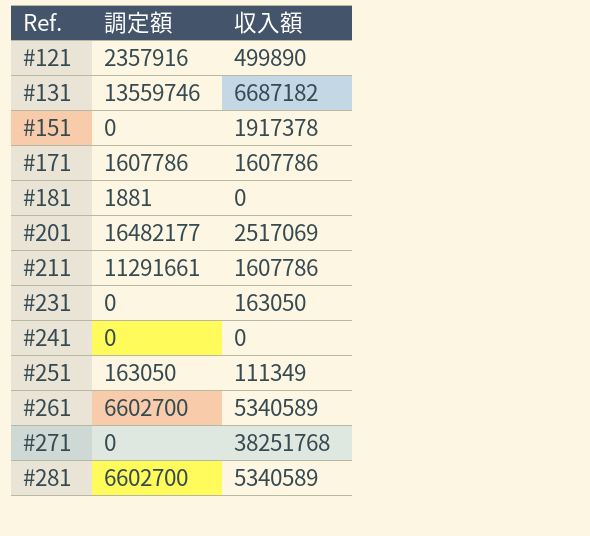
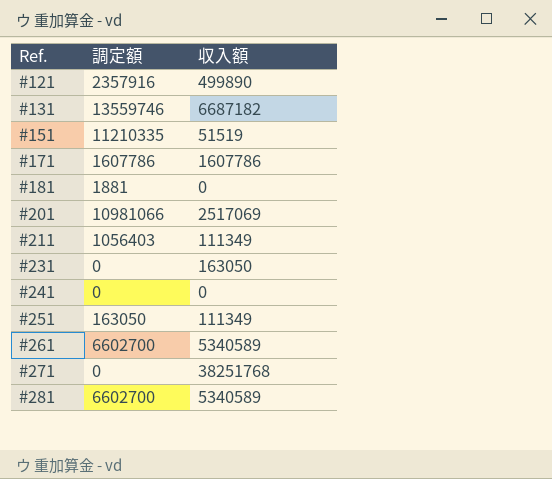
#151 | 調定額: 0 -> 11210335
#151 | 収入額: 1917378 -> 51519
#201 | 調定額: 16482177 -> 10981066
#211 | 調定額: 11291661 -> 1056403
#211 | 収入額: 1607786 -> 111349

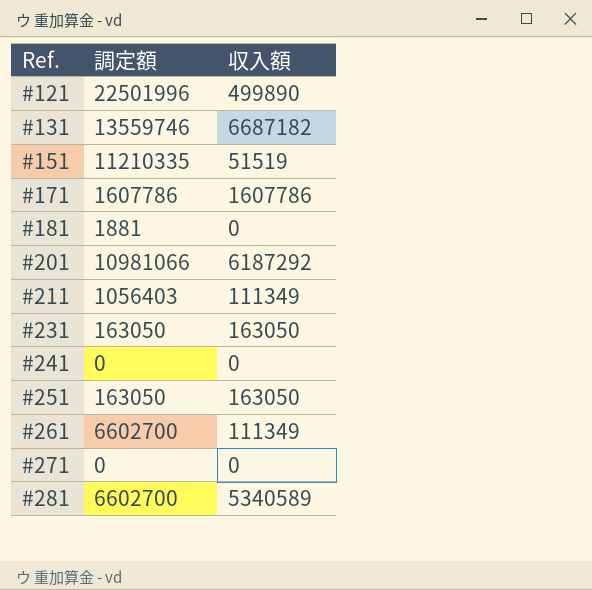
#121 | 調定額: 2357916 -> 22501996
#201 | 収入額: 2517069 -> 6187292
#231 | 調定額: 0 -> 163050
#251 | 収入額: 111349 -> 163050
#261 | 収入額: 5340589 -> 111349
#271 | 収入額: 38251768 -> 0

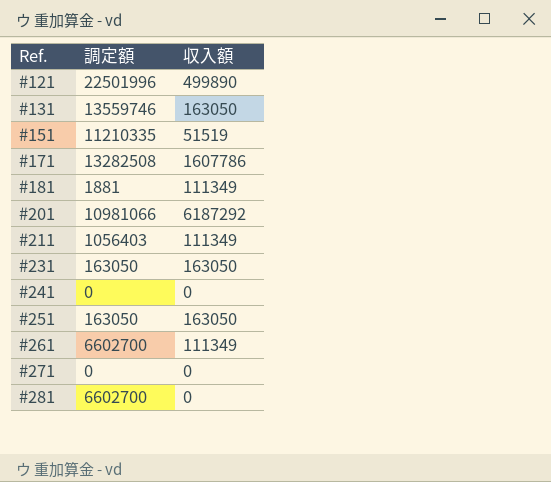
#131 | 収入額: 6687182 -> 163050
#171 | 調定額: 1607786 -> 13282508
#181 | 収入額: 0 -> 111349
#281 | 収入額: 5340589 -> 0

